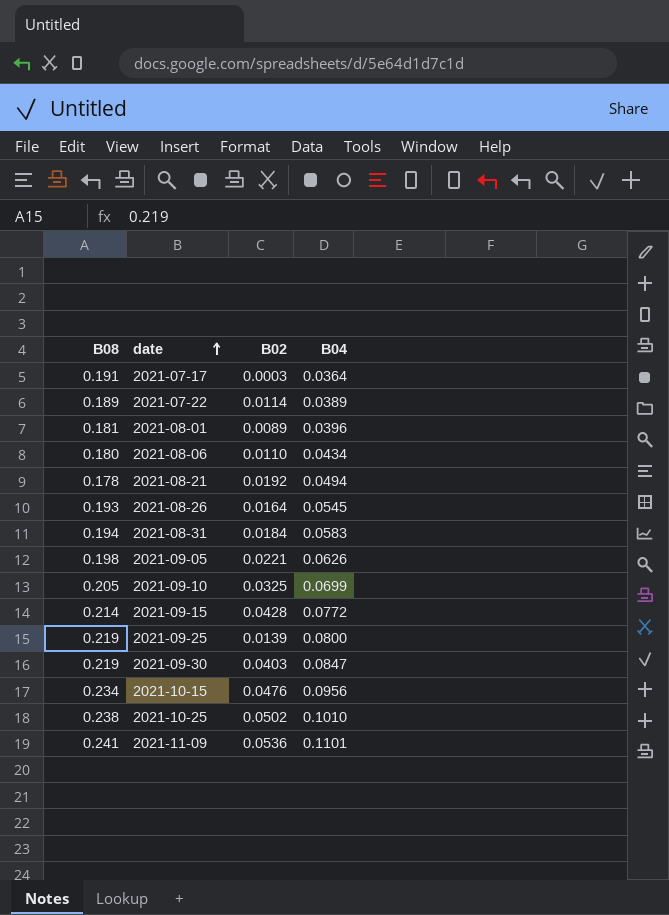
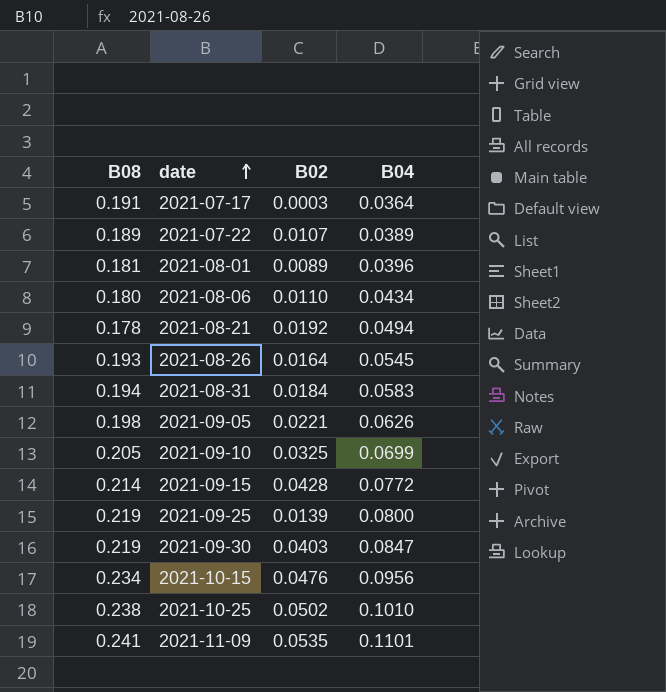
2021-07-22 | B02: 0.0114 -> 0.0107
2021-11-09 | B02: 0.0536 -> 0.0535

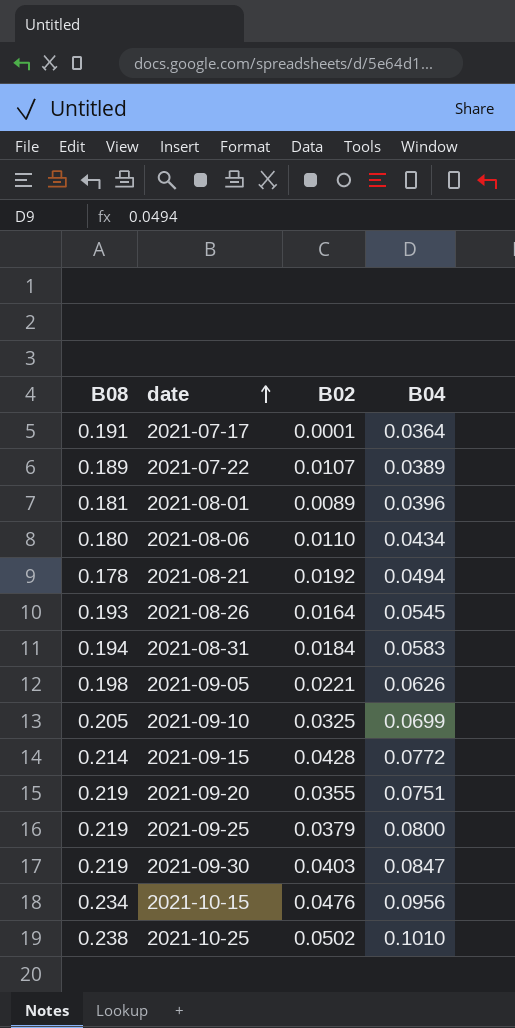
row 2021-11-09: 0.241 | 0.0535 | 0.1101 -> none
2021-07-17 | B02: 0.0003 -> 0.0001
row 2021-09-20: none -> 0.219 | 0.0355 | 0.0751
2021-09-25 | B02: 0.0139 -> 0.0379

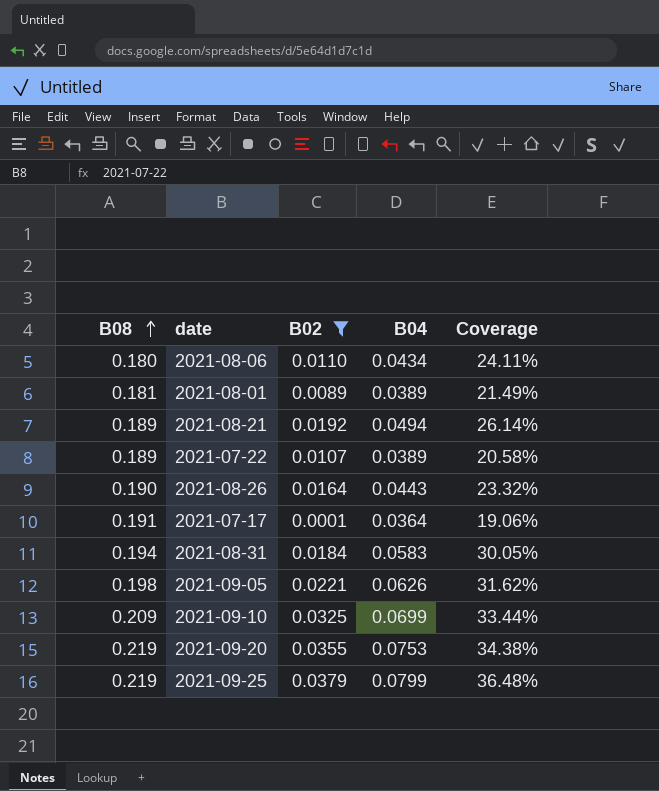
filter: none -> B02 <= 0.0379
row order: date ascending -> B08 ascending
column Coverage | formula: none -> [B04] / [B08]
2021-08-01 | B04: 0.0396 -> 0.0389
2021-08-21 | B08: 0.178 -> 0.189
2021-08-26 | B08: 0.193 -> 0.190
2021-08-26 | B04: 0.0545 -> 0.0443
2021-09-10 | B08: 0.205 -> 0.209
2021-09-20 | B04: 0.0751 -> 0.0753
2021-09-25 | B04: 0.0800 -> 0.0799

